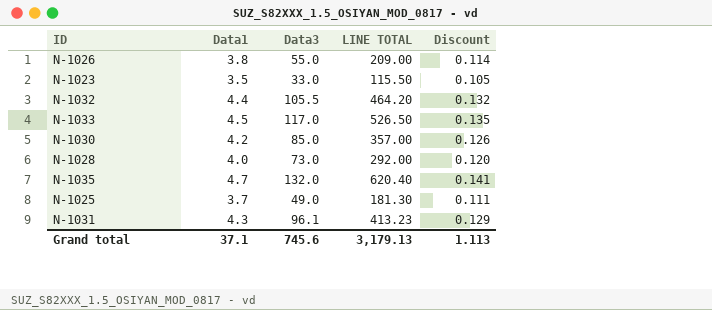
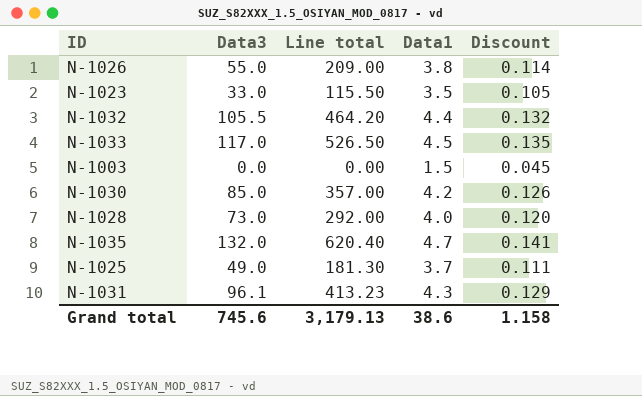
column name: LINE TOTAL -> Line total
column Data1 | position: 2 -> 4
row N-1003: none -> 0.0 | 0.00 | 1.5 | 0.045
Grand total | Data1: 37.1 -> 38.6
Grand total | Discount: 1.113 -> 1.158

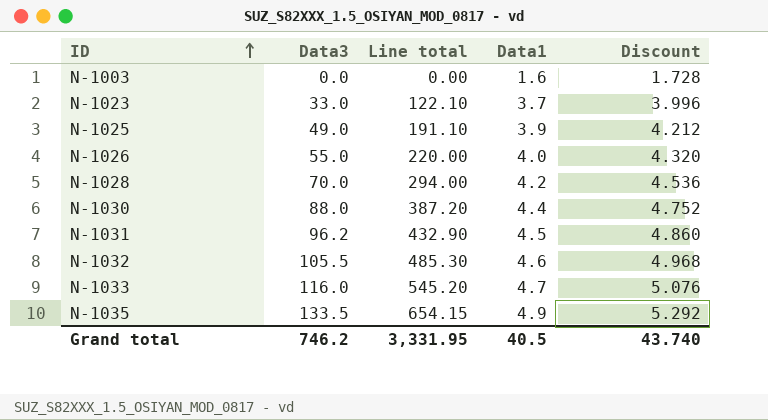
row order: none -> ID ascending
column Discount | formula: [Data1] * 0.03 -> [Data1] * 1.08
N-1003 | Data1: 1.5 -> 1.6
N-1023 | Line total: 115.50 -> 122.10
N-1023 | Data1: 3.5 -> 3.7
N-1025 | Line total: 181.30 -> 191.10
N-1025 | Data1: 3.7 -> 3.9
N-1026 | Line total: 209.00 -> 220.00
N-1026 | Data1: 3.8 -> 4.0
N-1028 | Data3: 73.0 -> 70.0
N-1028 | Line total: 292.00 -> 294.00
N-1028 | Data1: 4.0 -> 4.2
N-1030 | Data3: 85.0 -> 88.0
N-1030 | Line total: 357.00 -> 387.20
N-1030 | Data1: 4.2 -> 4.4
N-1031 | Data3: 96.1 -> 96.2
N-1031 | Line total: 413.23 -> 432.90
N-1031 | Data1: 4.3 -> 4.5
N-1032 | Line total: 464.20 -> 485.30
N-1032 | Data1: 4.4 -> 4.6
N-1033 | Data3: 117.0 -> 116.0
N-1033 | Line total: 526.50 -> 545.20
N-1033 | Data1: 4.5 -> 4.7
N-1035 | Data3: 132.0 -> 133.5
N-1035 | Line total: 620.40 -> 654.15
N-1035 | Data1: 4.7 -> 4.9
Grand total | Data3: 745.6 -> 746.2
Grand total | Line total: 3,179.13 -> 3,331.95
Grand total | Data1: 38.6 -> 40.5
Grand total | Discount: 1.158 -> 43.740

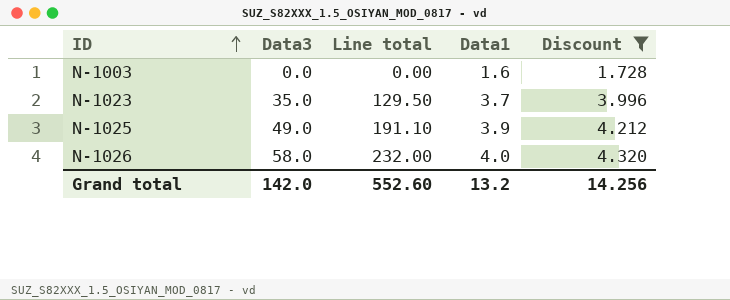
filter: none -> Discount <= 4.320
N-1023 | Data3: 33.0 -> 35.0
N-1023 | Line total: 122.10 -> 129.50
N-1026 | Data3: 55.0 -> 58.0
N-1026 | Line total: 220.00 -> 232.00
Grand total | Data3: 746.2 -> 142.0
Grand total | Line total: 3,331.95 -> 552.60
Grand total | Data1: 40.5 -> 13.2
Grand total | Discount: 43.740 -> 14.256

